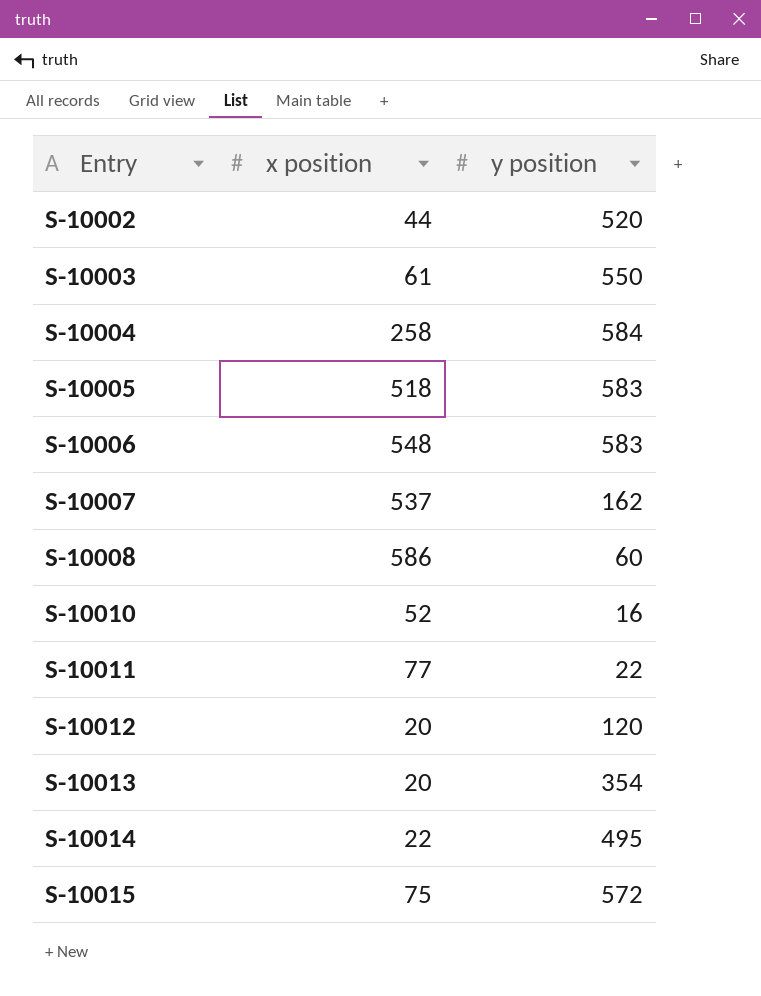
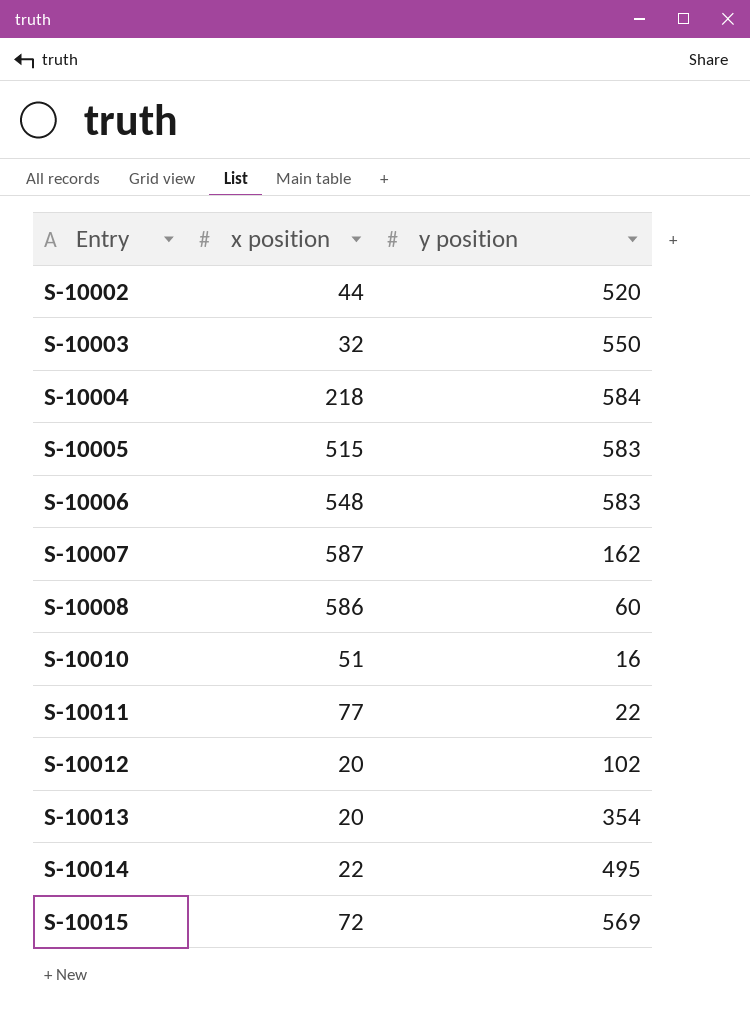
S-10003 | x position: 61 -> 32
S-10004 | x position: 258 -> 218
S-10005 | x position: 518 -> 515
S-10007 | x position: 537 -> 587
S-10010 | x position: 52 -> 51
S-10012 | y position: 120 -> 102
S-10015 | x position: 75 -> 72
S-10015 | y position: 572 -> 569

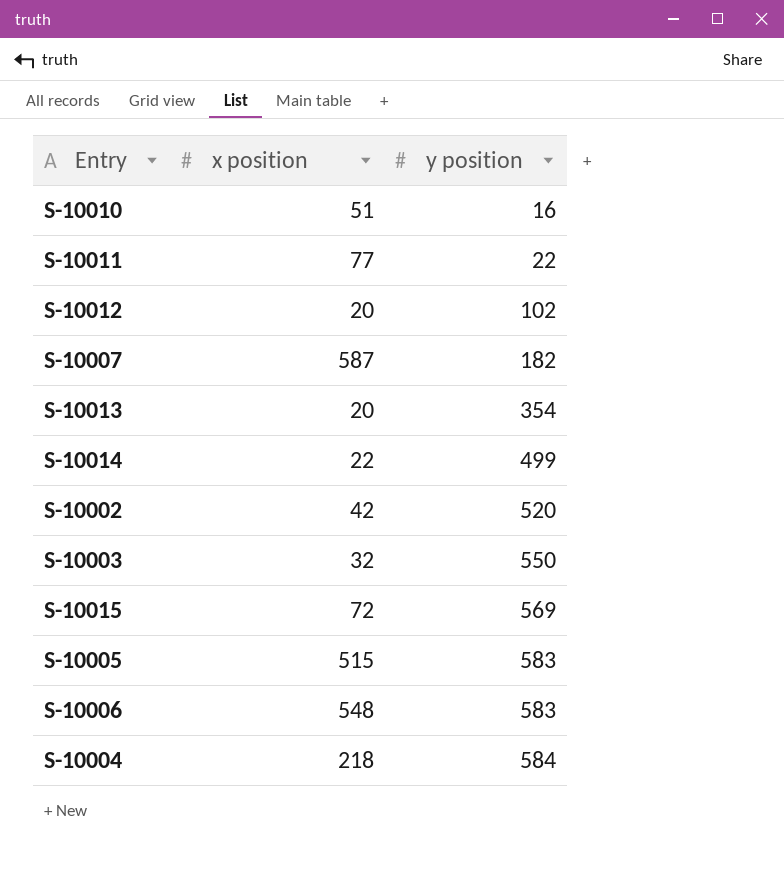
row order: Entry ascending -> y position ascending
row S-10008: 586 | 60 -> none
S-10007 | y position: 162 -> 182
S-10014 | y position: 495 -> 499
S-10002 | x position: 44 -> 42

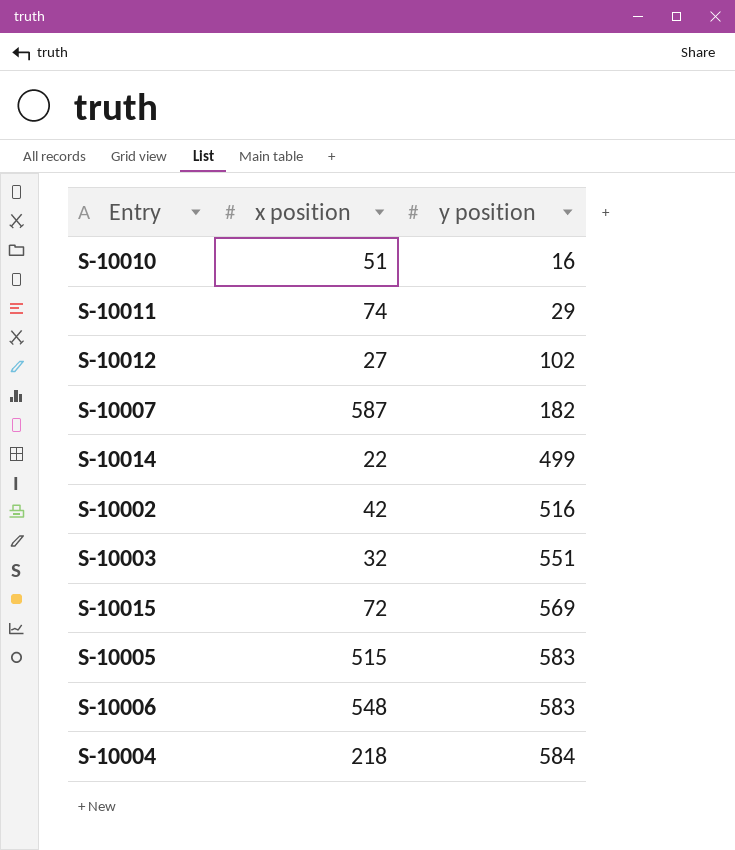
row S-10013: 20 | 354 -> none
S-10011 | x position: 77 -> 74
S-10011 | y position: 22 -> 29
S-10012 | x position: 20 -> 27
S-10002 | y position: 520 -> 516
S-10003 | y position: 550 -> 551

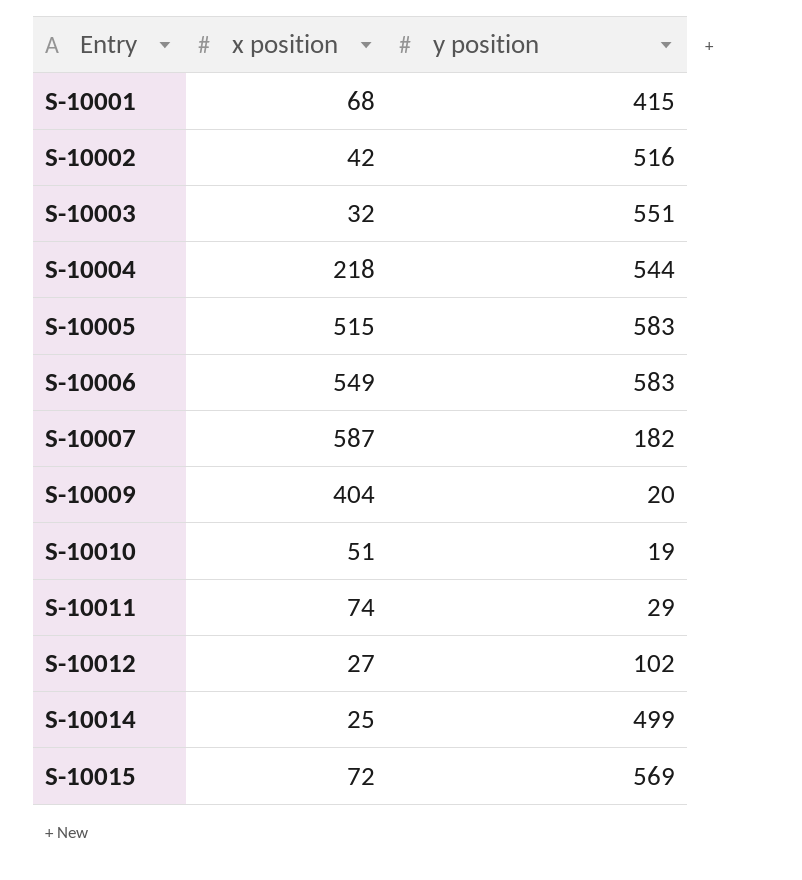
row order: y position ascending -> Entry ascending
row S-10001: none -> 68 | 415
S-10004 | y position: 584 -> 544
S-10006 | x position: 548 -> 549
row S-10009: none -> 404 | 20
S-10010 | y position: 16 -> 19
S-10014 | x position: 22 -> 25

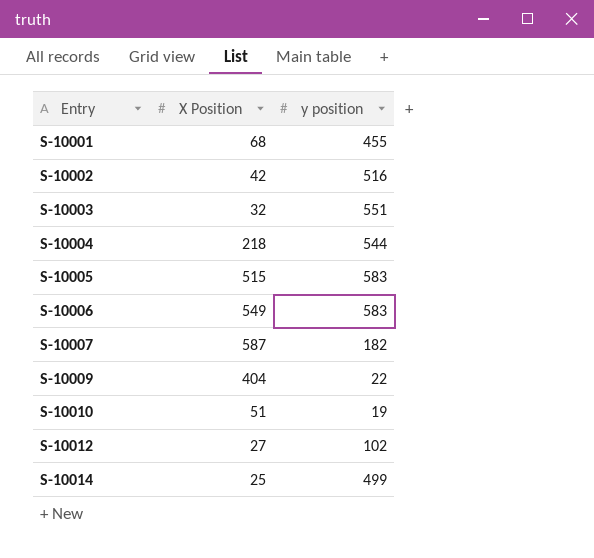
column name: x position -> X Position
row S-10011: 74 | 29 -> none
row S-10015: 72 | 569 -> none
S-10001 | y position: 415 -> 455
S-10009 | y position: 20 -> 22

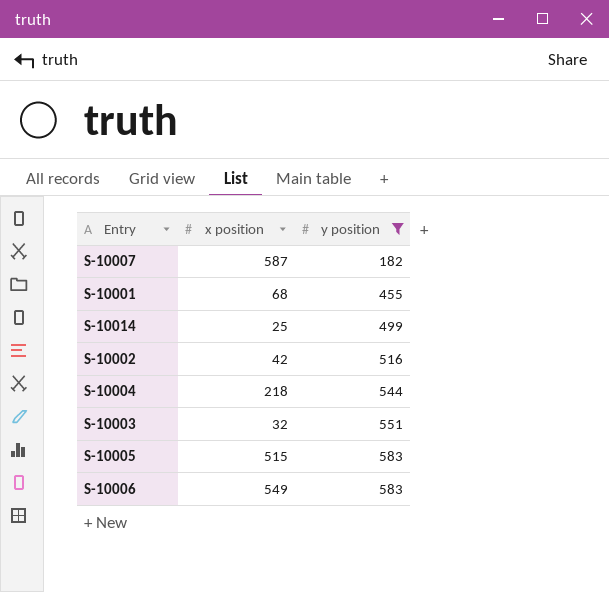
filter: none -> y position >= 182
row order: Entry ascending -> y position ascending
column name: X Position -> x position

